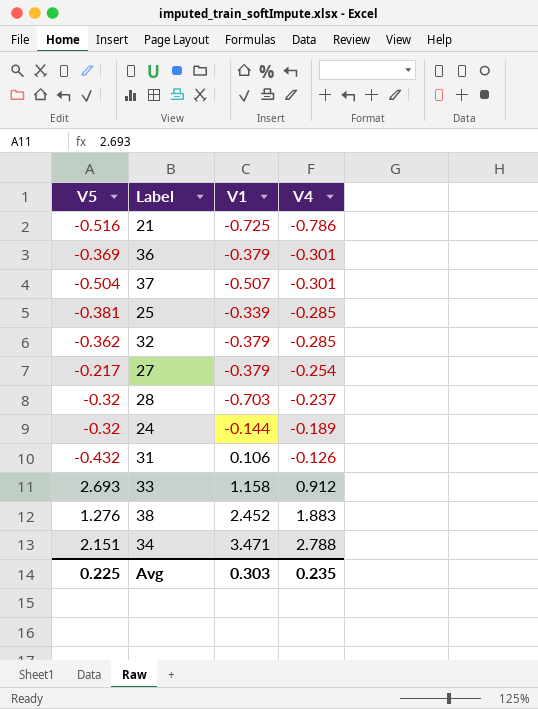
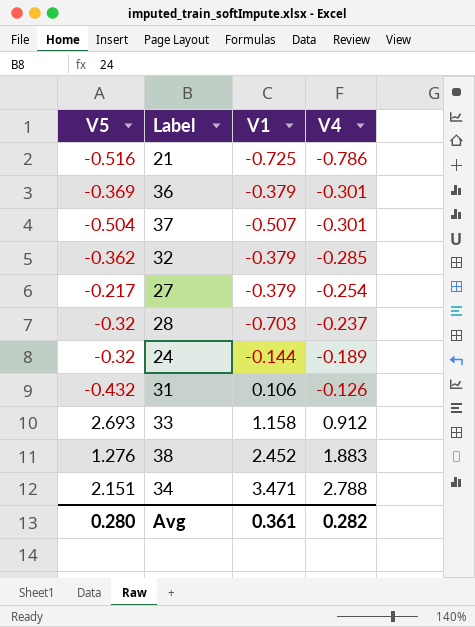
row 25: -0.381 | -0.339 | -0.285 -> none
Avg | V5: 0.225 -> 0.280
Avg | V1: 0.303 -> 0.361
Avg | V4: 0.235 -> 0.282

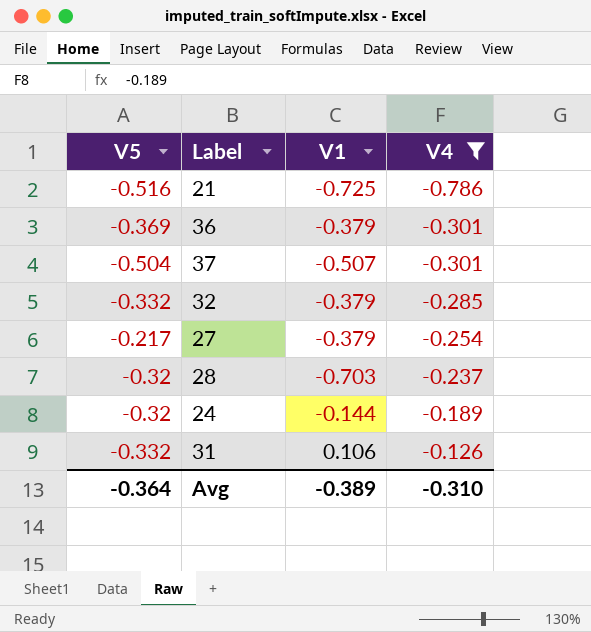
filter: none -> V4 <= -0.126
32 | V5: -0.362 -> -0.332
31 | V5: -0.432 -> -0.332
Avg | V5: 0.280 -> -0.364
Avg | V1: 0.361 -> -0.389
Avg | V4: 0.282 -> -0.310

